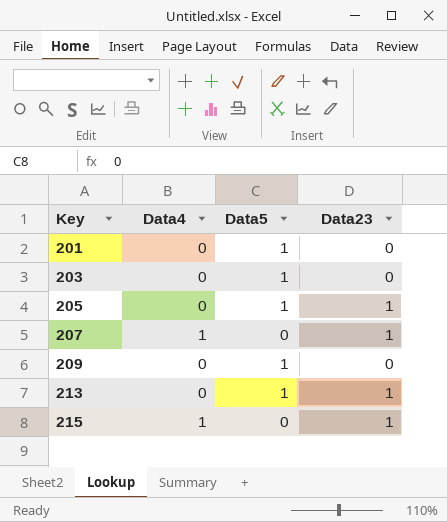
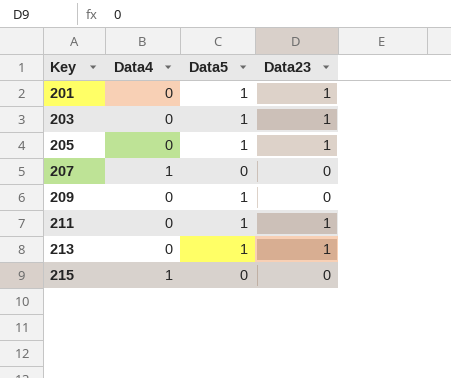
201 | Data23: 0 -> 1
203 | Data23: 0 -> 1
207 | Data23: 1 -> 0
row 211: none -> 0 | 1 | 1
215 | Data23: 1 -> 0

